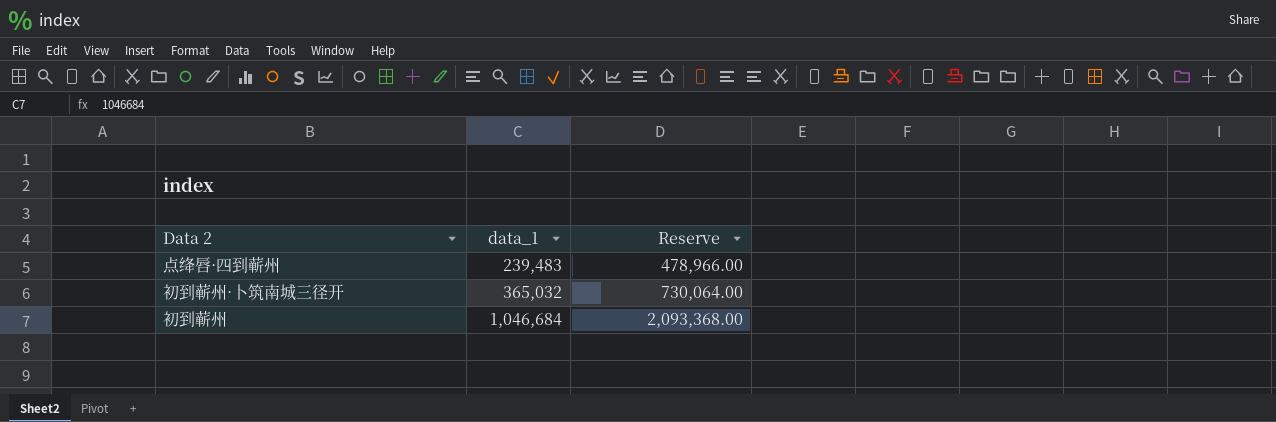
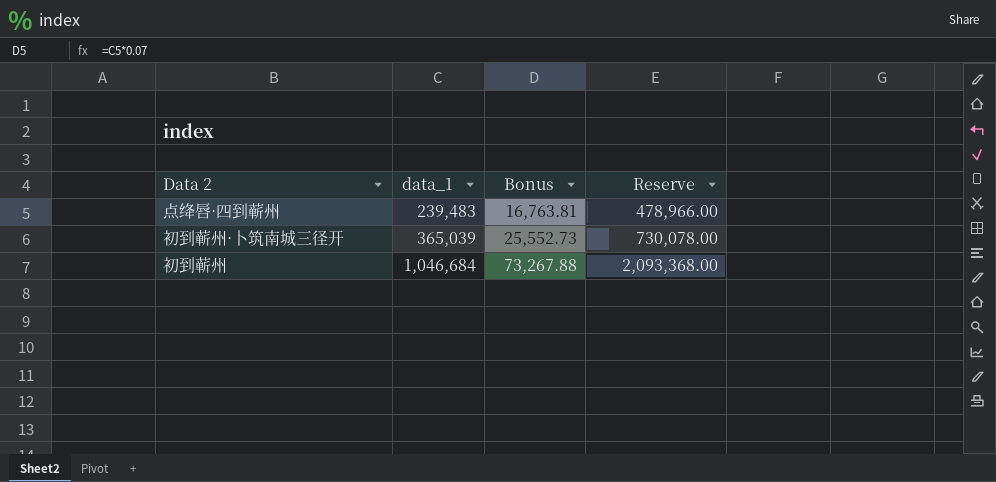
column Bonus | formula: none -> [data_1] * 0.07
初到蕲州·卜筑南城三径开 | data_1: 365,032 -> 365,039
初到蕲州·卜筑南城三径开 | Reserve: 730,064.00 -> 730,078.00

